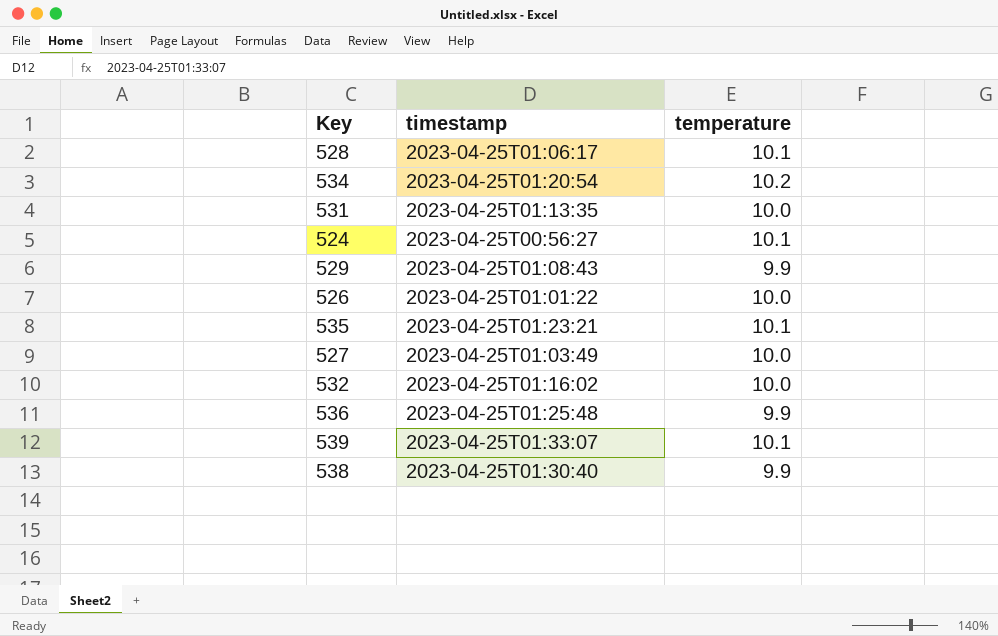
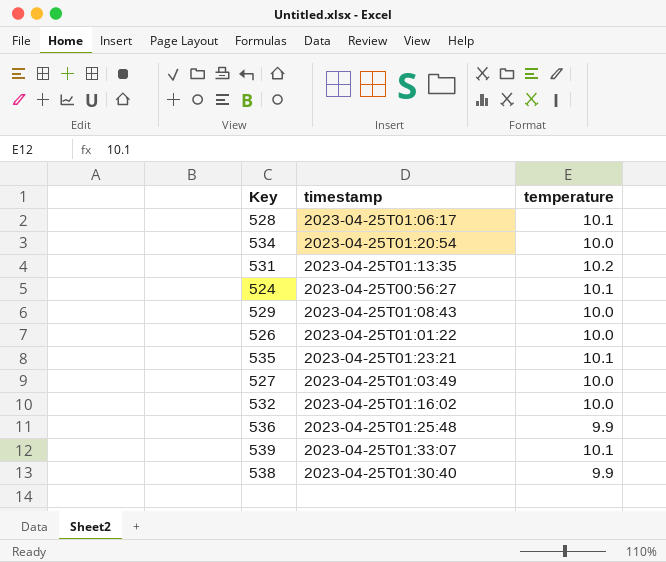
534 | temperature: 10.2 -> 10.0
531 | temperature: 10.0 -> 10.2
529 | temperature: 9.9 -> 10.0

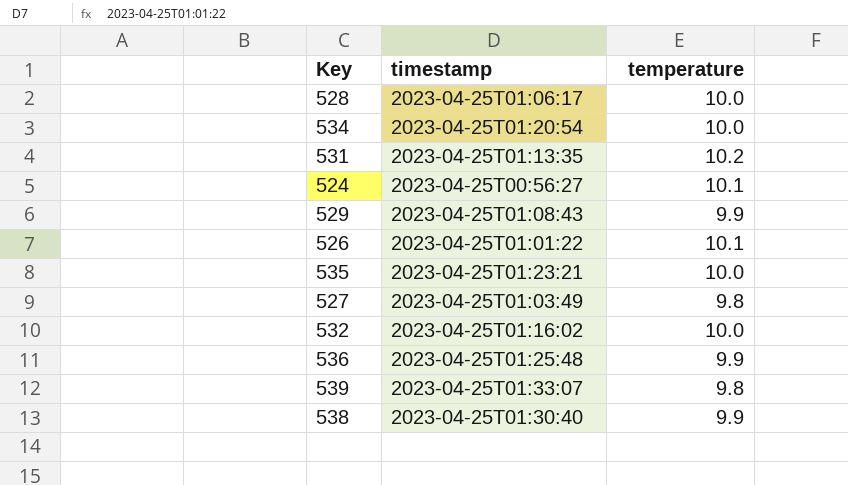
528 | temperature: 10.1 -> 10.0
529 | temperature: 10.0 -> 9.9
526 | temperature: 10.0 -> 10.1
535 | temperature: 10.1 -> 10.0
527 | temperature: 10.0 -> 9.8
539 | temperature: 10.1 -> 9.8

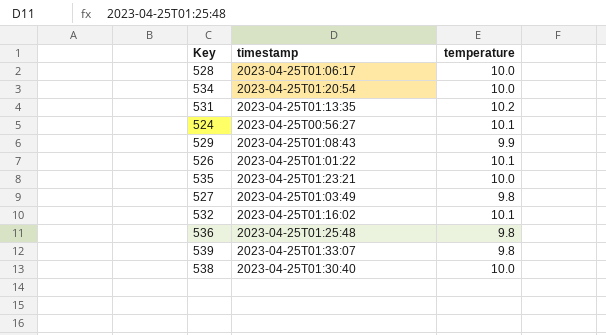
532 | temperature: 10.0 -> 10.1
536 | temperature: 9.9 -> 9.8
538 | temperature: 9.9 -> 10.0

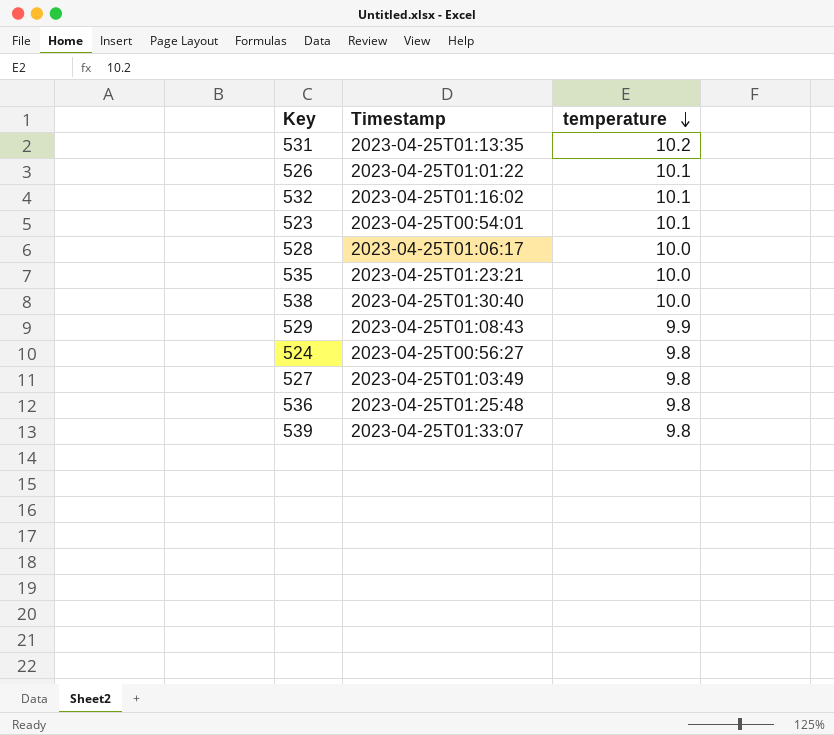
row order: none -> temperature descending
column name: timestamp -> Timestamp
row 534: 2023-04-25T01:20:54 | 10.0 -> none
row 523: none -> 2023-04-25T00:54:01 | 10.1
524 | temperature: 10.1 -> 9.8

